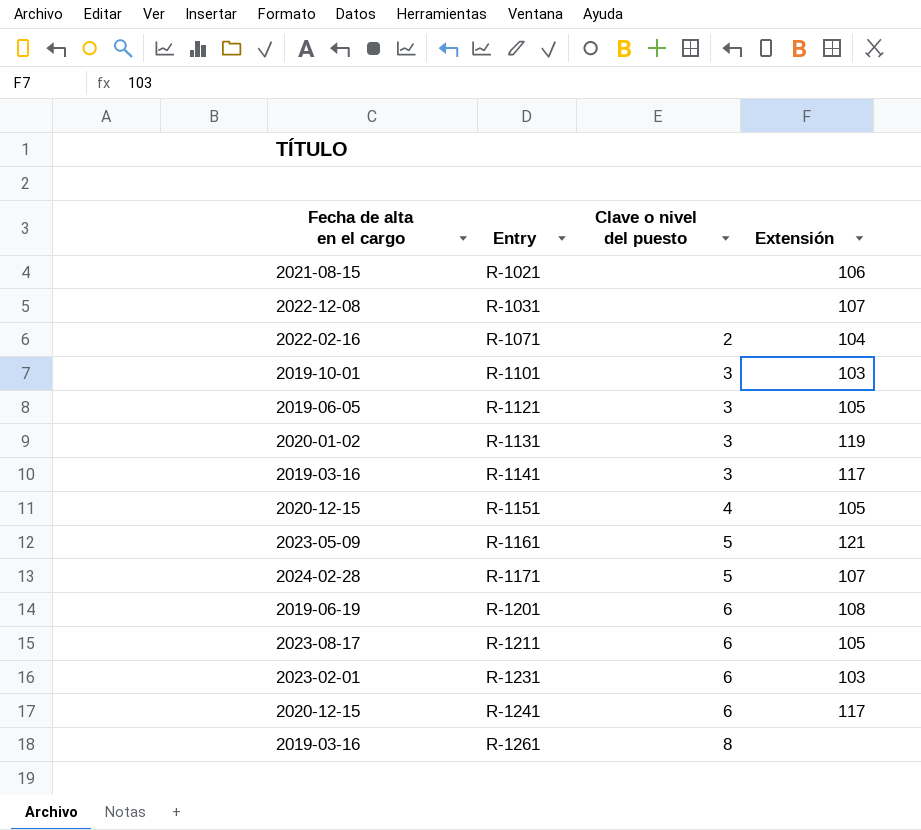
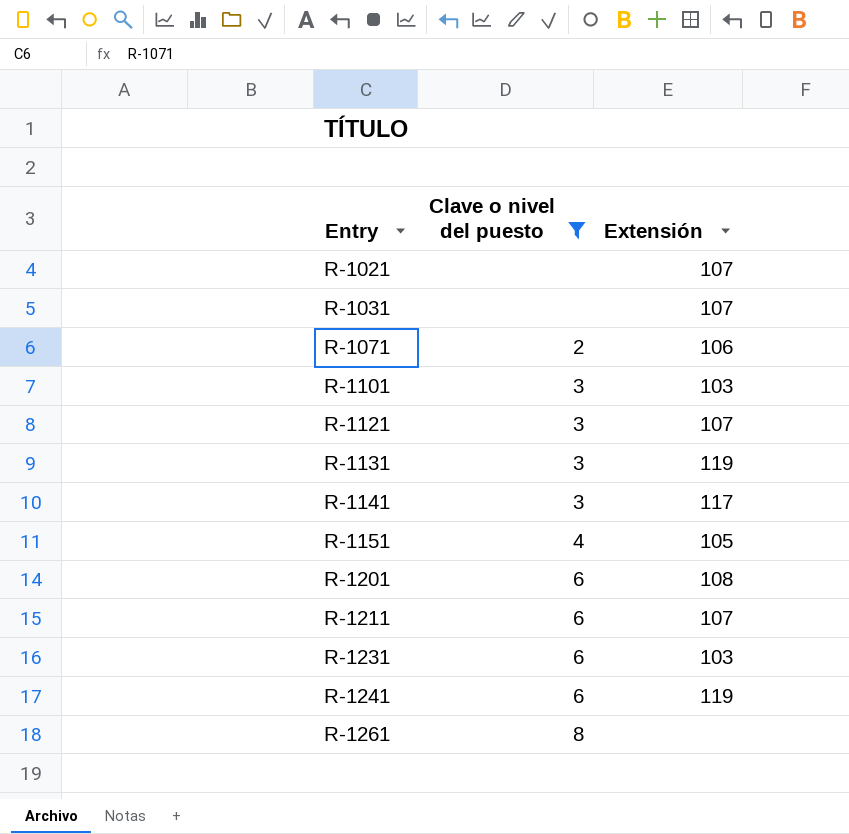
filter: none -> Clave o nivel del puesto != 5
column Fecha de alta en el cargo | position: 1 -> none
R-1021 | Extensión: 106 -> 107
R-1071 | Extensión: 104 -> 106
R-1121 | Extensión: 105 -> 107
R-1211 | Extensión: 105 -> 107
R-1241 | Extensión: 117 -> 119

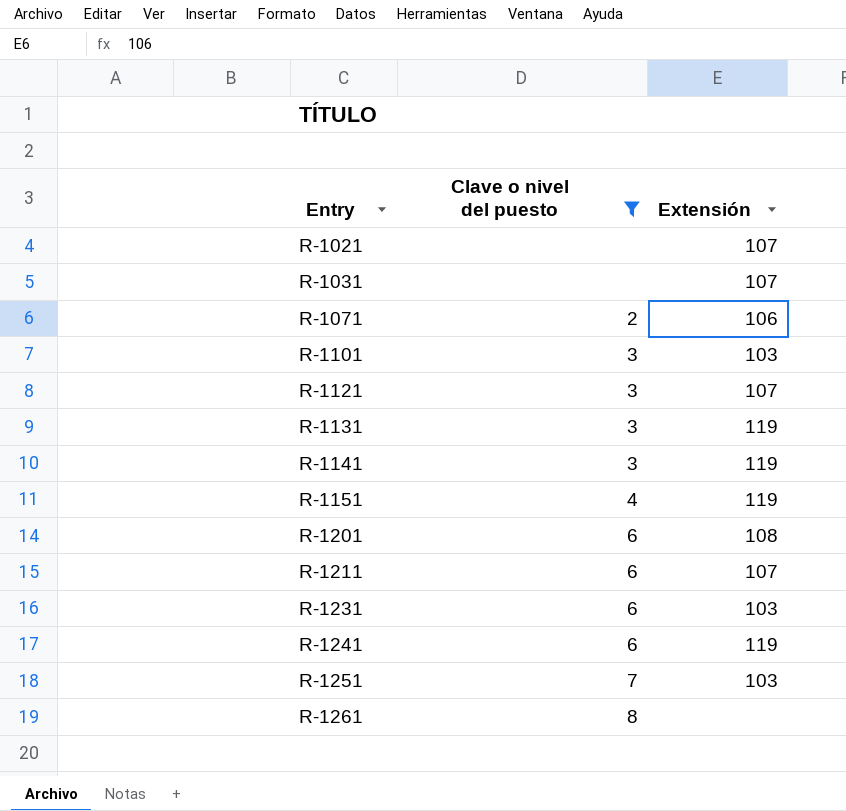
R-1141 | Extensión: 117 -> 119
R-1151 | Extensión: 105 -> 119
row R-1251: none -> 7 | 103

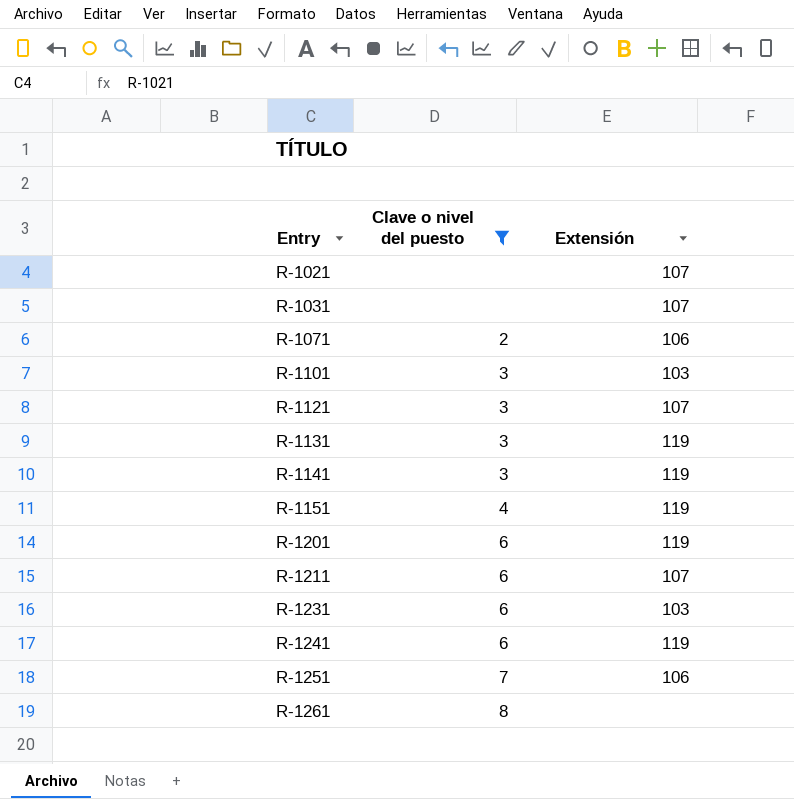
R-1201 | Extensión: 108 -> 119
R-1251 | Extensión: 103 -> 106

